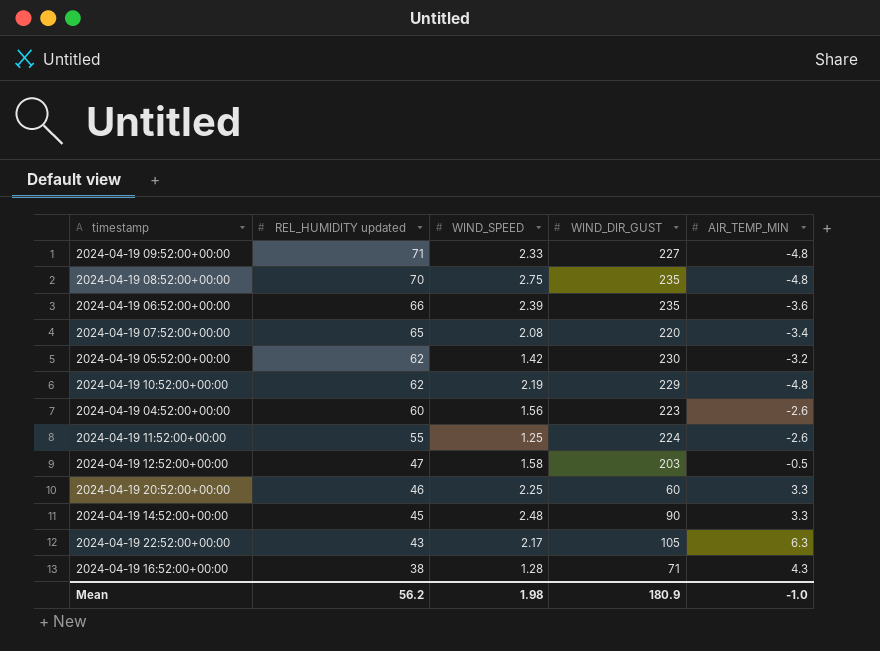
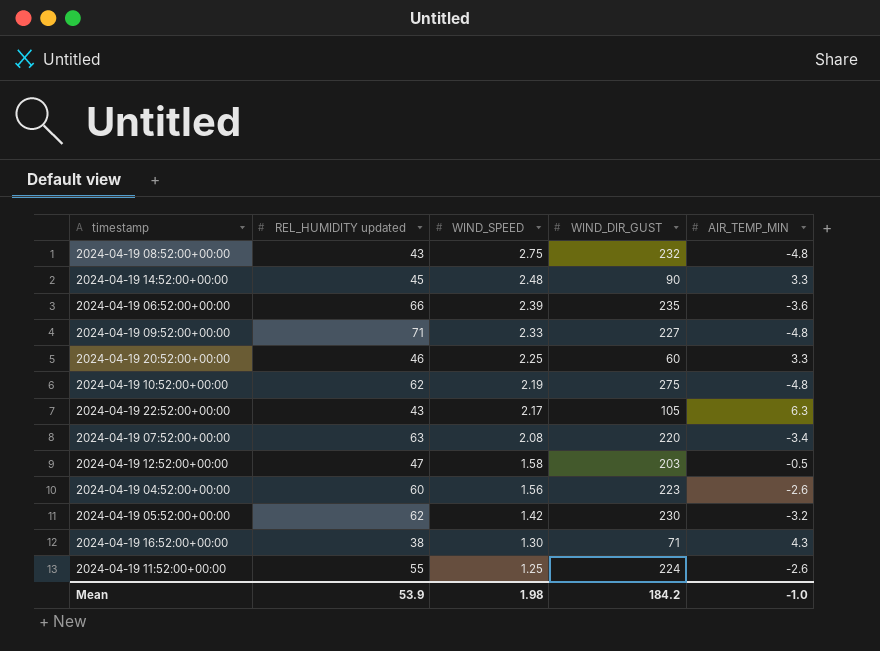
row order: REL_HUMIDITY updated descending -> WIND_SPEED descending
2024-04-19 08:52:00+00:00 | REL_HUMIDITY updated: 70 -> 43
2024-04-19 08:52:00+00:00 | WIND_DIR_GUST: 235 -> 232
2024-04-19 10:52:00+00:00 | WIND_DIR_GUST: 229 -> 275
2024-04-19 07:52:00+00:00 | REL_HUMIDITY updated: 65 -> 63
2024-04-19 16:52:00+00:00 | WIND_SPEED: 1.28 -> 1.30
Mean | REL_HUMIDITY updated: 56.2 -> 53.9
Mean | WIND_DIR_GUST: 180.9 -> 184.2

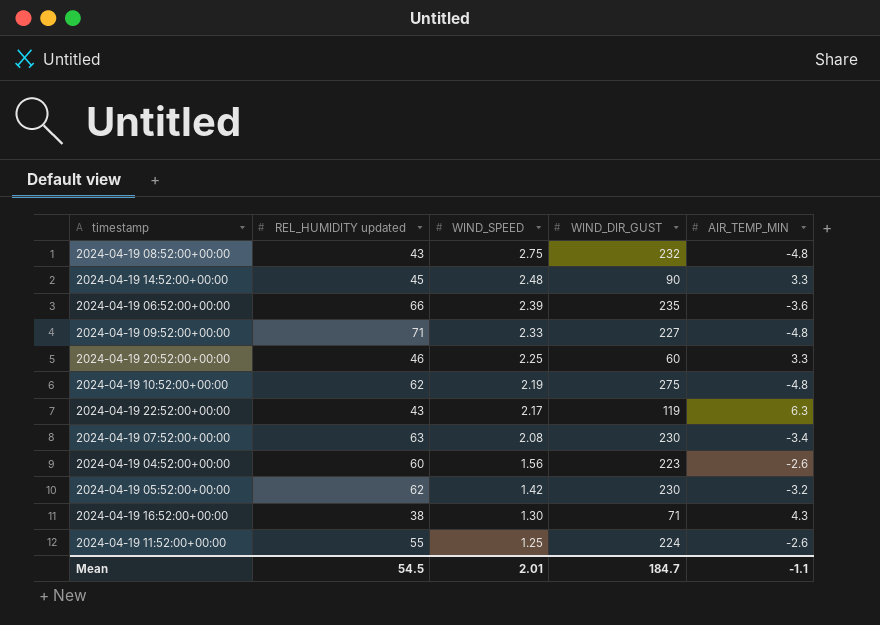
row 2024-04-19 12:52:00+00:00: 47 | 1.58 | 203 | -0.5 -> none
2024-04-19 22:52:00+00:00 | WIND_DIR_GUST: 105 -> 119
2024-04-19 07:52:00+00:00 | WIND_DIR_GUST: 220 -> 230
Mean | REL_HUMIDITY updated: 53.9 -> 54.5
Mean | WIND_SPEED: 1.98 -> 2.01
Mean | WIND_DIR_GUST: 184.2 -> 184.7
Mean | AIR_TEMP_MIN: -1.0 -> -1.1

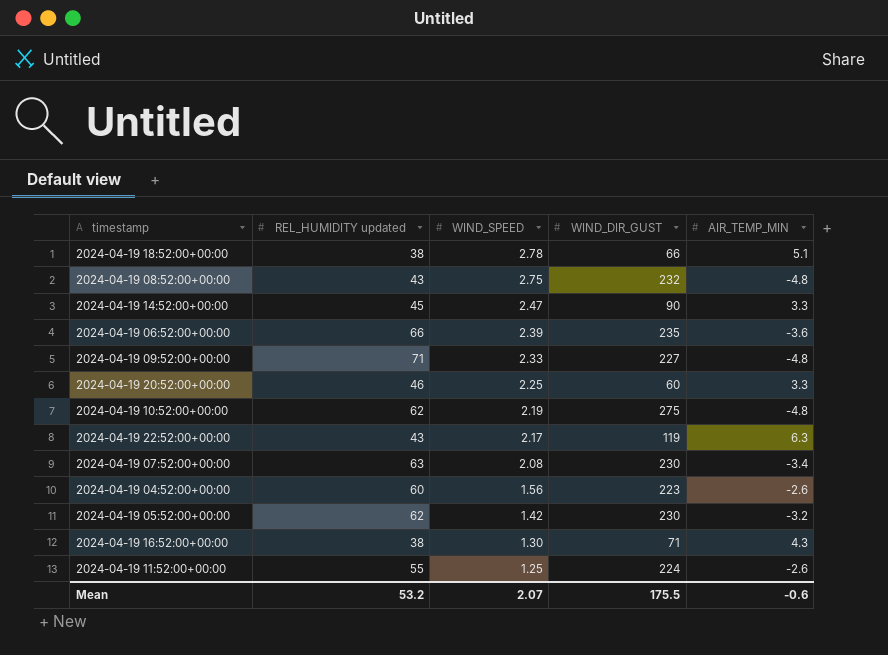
row 2024-04-19 18:52:00+00:00: none -> 38 | 2.78 | 66 | 5.1
2024-04-19 14:52:00+00:00 | WIND_SPEED: 2.48 -> 2.47
Mean | REL_HUMIDITY updated: 54.5 -> 53.2
Mean | WIND_SPEED: 2.01 -> 2.07
Mean | WIND_DIR_GUST: 184.7 -> 175.5
Mean | AIR_TEMP_MIN: -1.1 -> -0.6

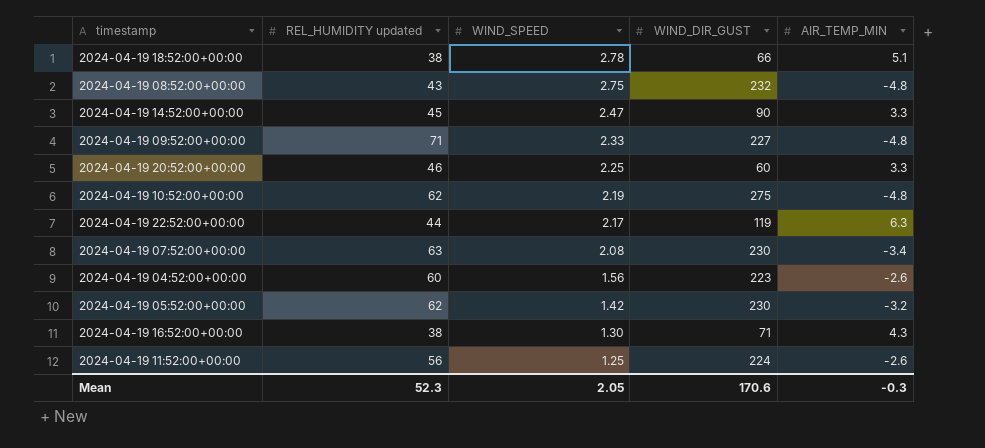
row 2024-04-19 06:52:00+00:00: 66 | 2.39 | 235 | -3.6 -> none
2024-04-19 22:52:00+00:00 | REL_HUMIDITY updated: 43 -> 44
2024-04-19 11:52:00+00:00 | REL_HUMIDITY updated: 55 -> 56
Mean | REL_HUMIDITY updated: 53.2 -> 52.3
Mean | WIND_SPEED: 2.07 -> 2.05
Mean | WIND_DIR_GUST: 175.5 -> 170.6
Mean | AIR_TEMP_MIN: -0.6 -> -0.3

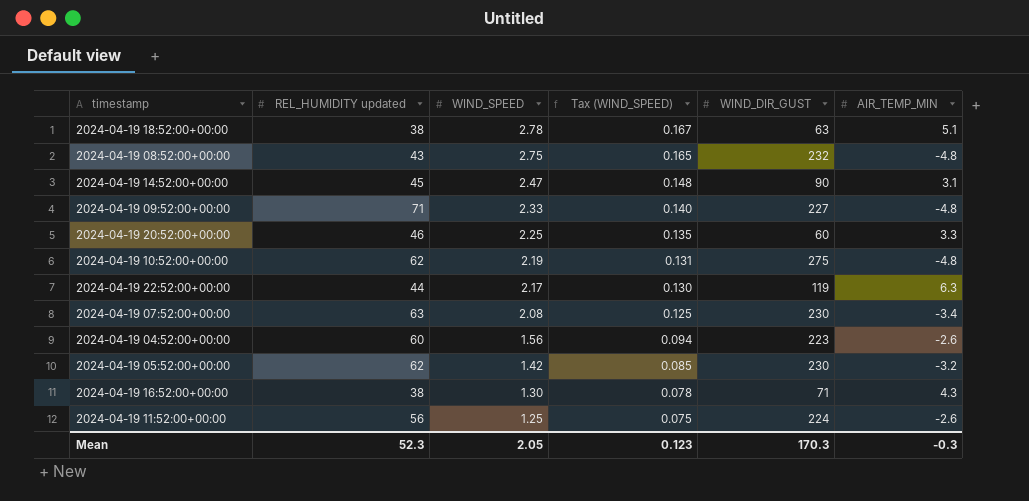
column Tax (WIND_SPEED) | formula: none -> [WIND_SPEED] * 0.06
2024-04-19 18:52:00+00:00 | WIND_DIR_GUST: 66 -> 63
2024-04-19 14:52:00+00:00 | AIR_TEMP_MIN: 3.3 -> 3.1
Mean | WIND_DIR_GUST: 170.6 -> 170.3

